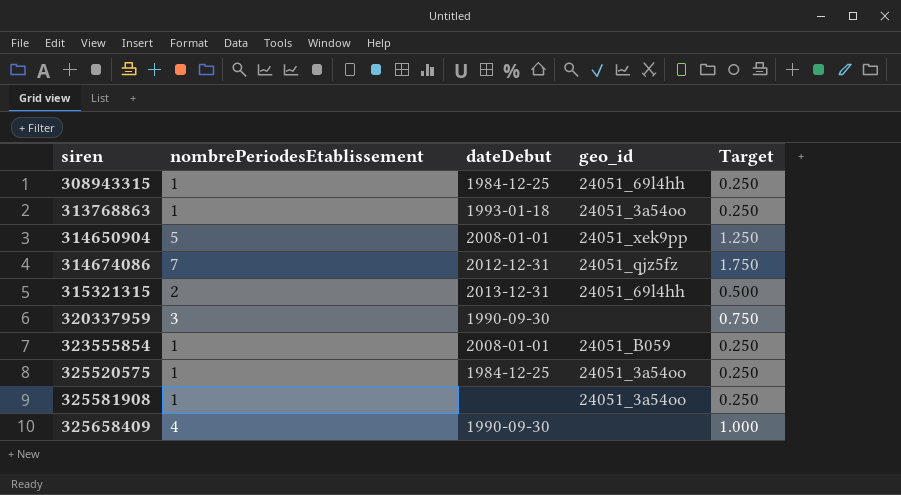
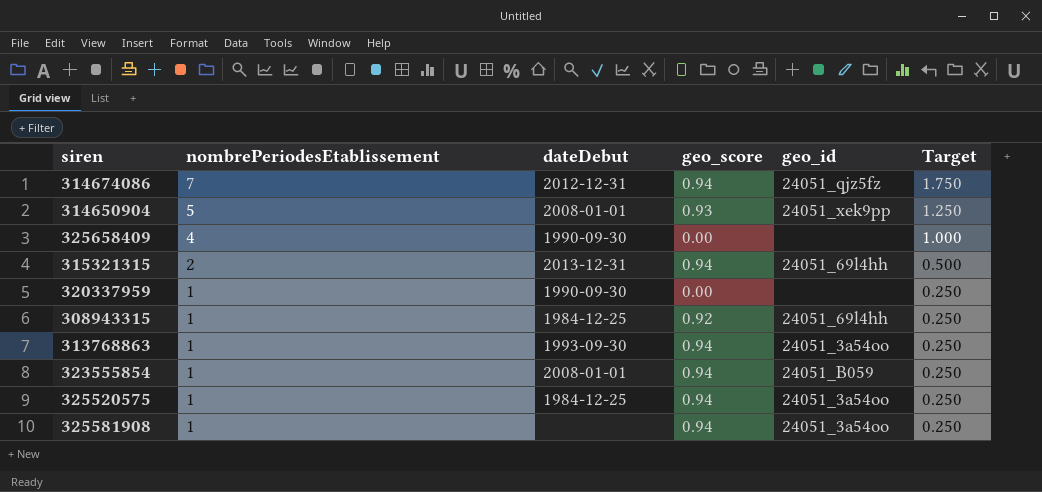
row order: siren ascending -> nombrePeriodesEtablissement descending
column geo_score | position: none -> 4
320337959 | nombrePeriodesEtablissement: 3 -> 1
320337959 | Target: 0.750 -> 0.250
313768863 | dateDebut: 1993-01-18 -> 1993-09-30

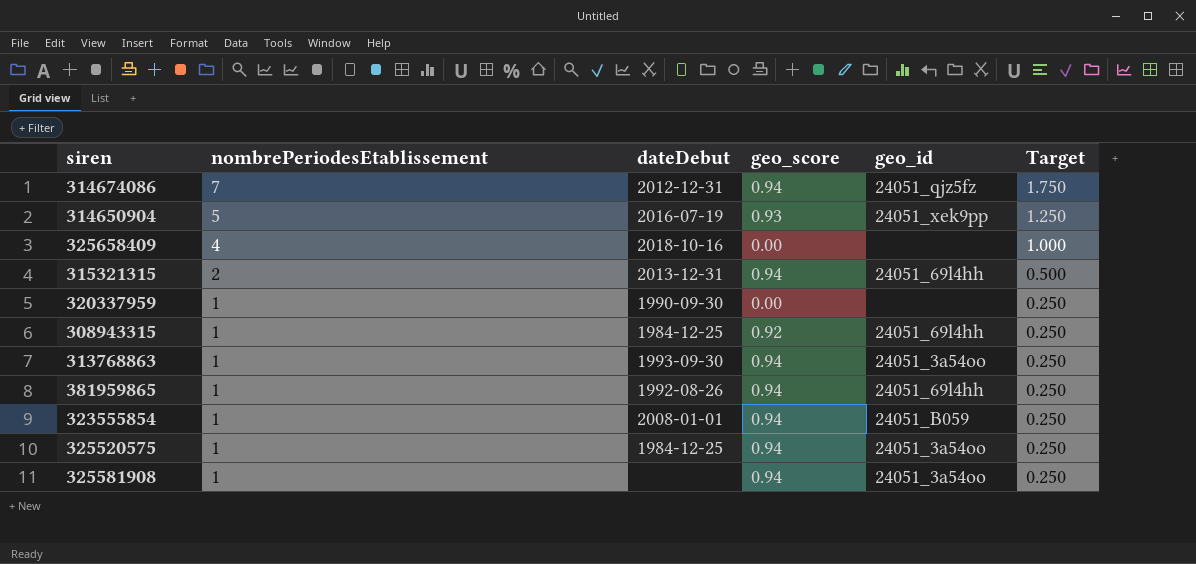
314650904 | dateDebut: 2008-01-01 -> 2016-07-19
325658409 | dateDebut: 1990-09-30 -> 2018-10-16
row 381959865: none -> 1 | 1992-08-26 | 0.94 | 24051_69l4hh | 0.250

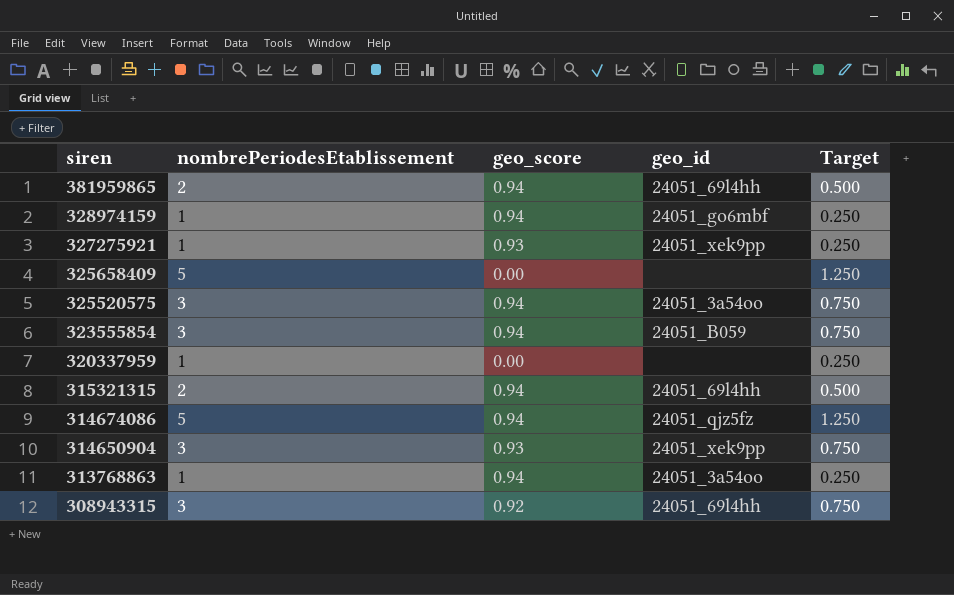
row order: nombrePeriodesEtablissement descending -> siren descending
column dateDebut | position: 3 -> none
row 325581908: 1 | none | 0.94 | 24051_3a54oo | 0.250 -> none
381959865 | nombrePeriodesEtablissement: 1 -> 2
381959865 | Target: 0.250 -> 0.500
row 328974159: none -> 1 | 0.94 | 24051_go6mbf | 0.250
row 327275921: none -> 1 | 0.93 | 24051_xek9pp | 0.250
325658409 | nombrePeriodesEtablissement: 4 -> 5
325658409 | Target: 1.000 -> 1.250
325520575 | nombrePeriodesEtablissement: 1 -> 3
325520575 | Target: 0.250 -> 0.750
323555854 | nombrePeriodesEtablissement: 1 -> 3
323555854 | Target: 0.250 -> 0.750
314674086 | nombrePeriodesEtablissement: 7 -> 5
314674086 | Target: 1.750 -> 1.250
314650904 | nombrePeriodesEtablissement: 5 -> 3
314650904 | Target: 1.250 -> 0.750
308943315 | nombrePeriodesEtablissement: 1 -> 3
308943315 | Target: 0.250 -> 0.750

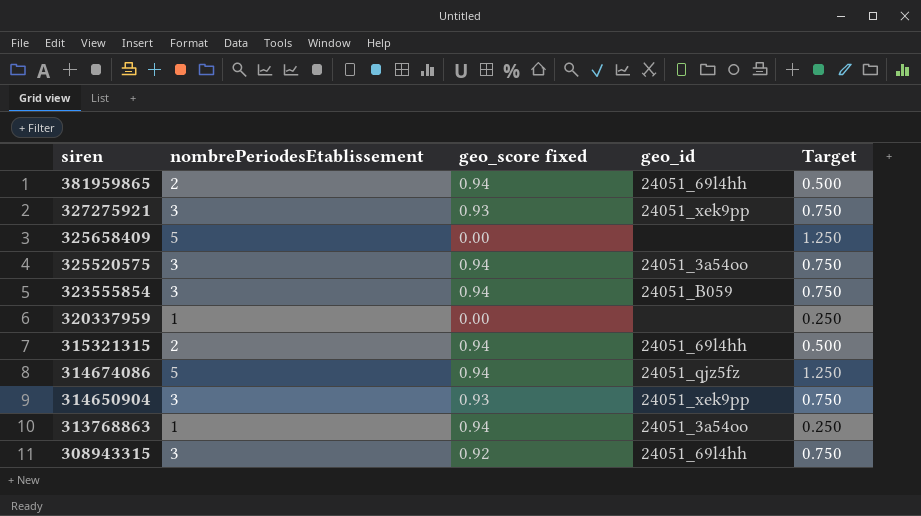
column name: geo_score -> geo_score fixed
row 328974159: 1 | 0.94 | 24051_go6mbf | 0.250 -> none
327275921 | nombrePeriodesEtablissement: 1 -> 3
327275921 | Target: 0.250 -> 0.750

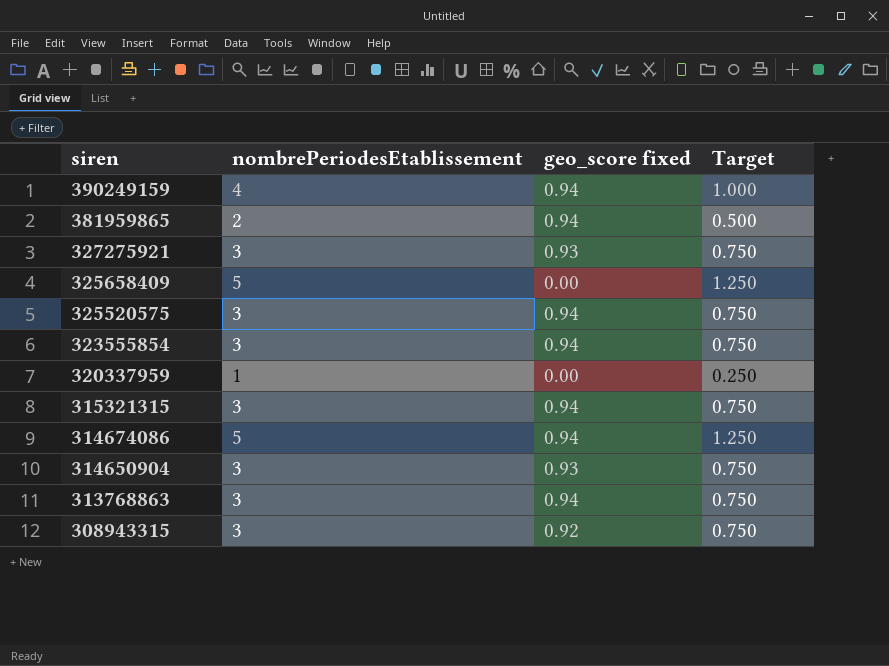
column geo_id | position: 4 -> none
row 390249159: none -> 4 | 0.94 | 1.000
315321315 | nombrePeriodesEtablissement: 2 -> 3
315321315 | Target: 0.500 -> 0.750
313768863 | nombrePeriodesEtablissement: 1 -> 3
313768863 | Target: 0.250 -> 0.750

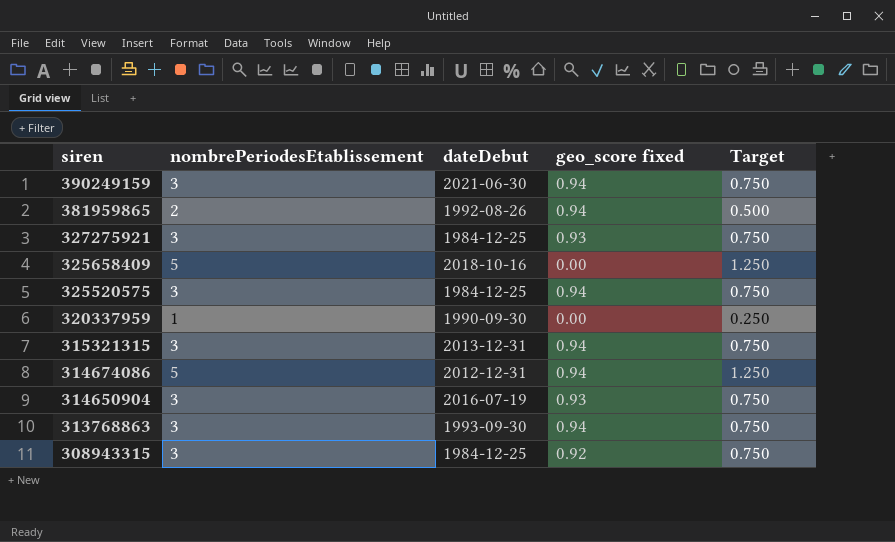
column dateDebut | position: none -> 3
row 323555854: 3 | 0.94 | 0.750 -> none
390249159 | nombrePeriodesEtablissement: 4 -> 3
390249159 | Target: 1.000 -> 0.750

